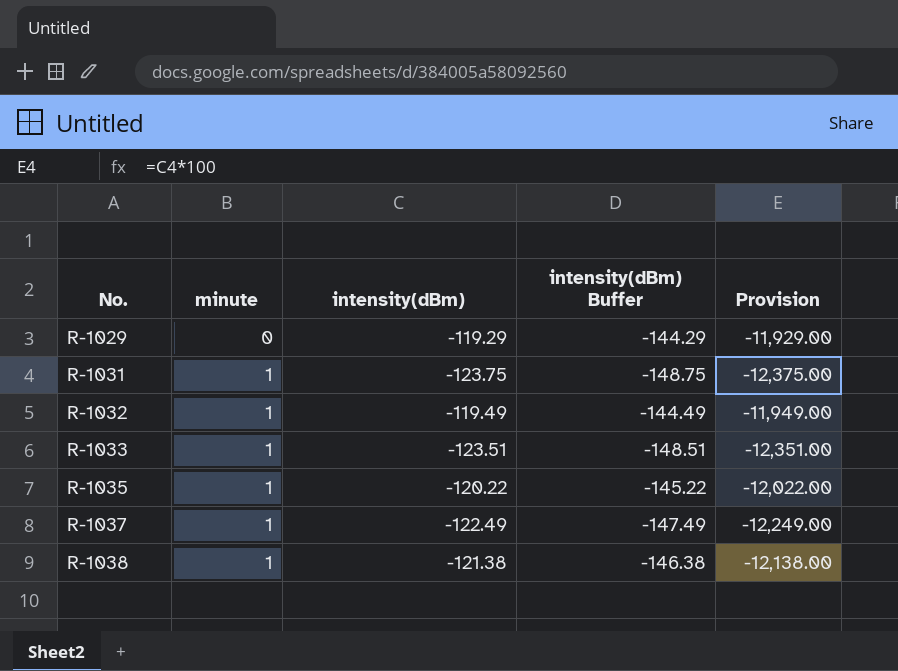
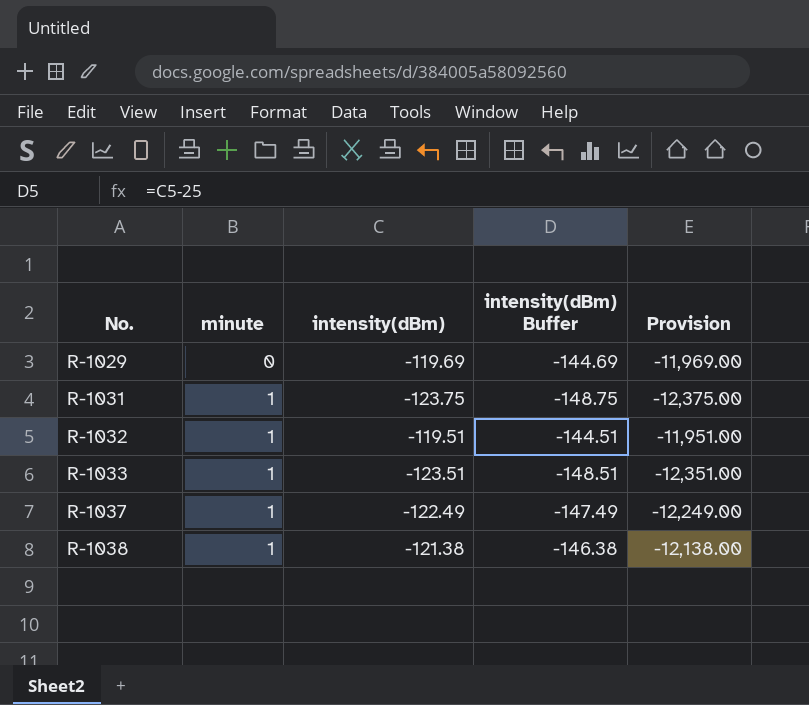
row R-1035: 1 | -120.22 | -145.22 | -12,022.00 -> none
R-1029 | intensity(dBm): -119.29 -> -119.69
R-1029 | intensity(dBm) Buffer: -144.29 -> -144.69
R-1029 | Provision: -11,929.00 -> -11,969.00
R-1032 | intensity(dBm): -119.49 -> -119.51
R-1032 | intensity(dBm) Buffer: -144.49 -> -144.51
R-1032 | Provision: -11,949.00 -> -11,951.00

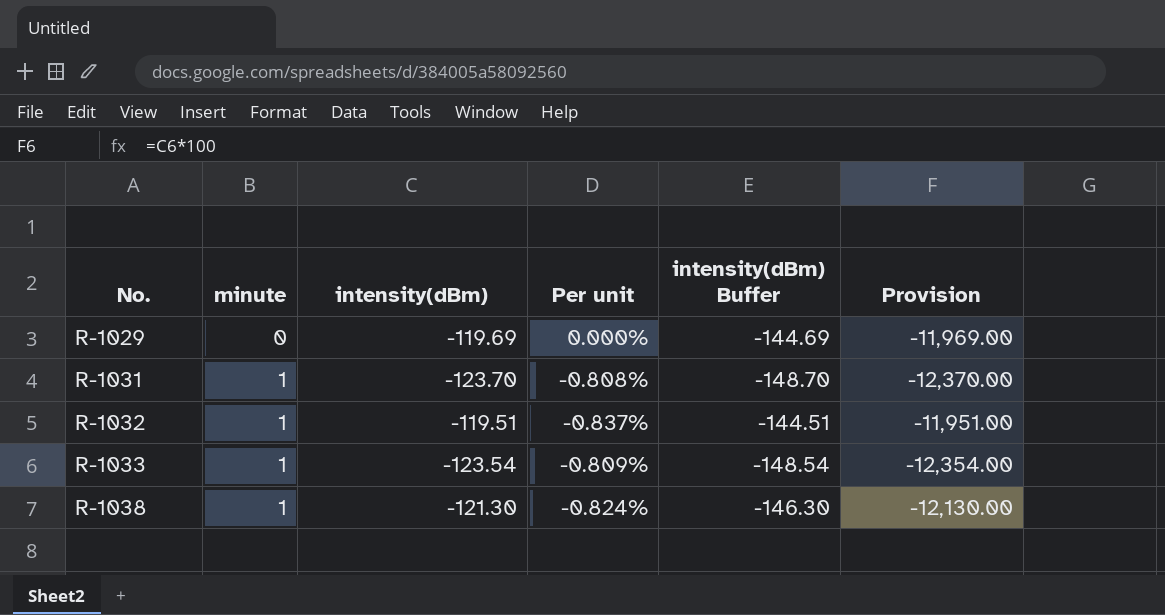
column Per unit | formula: none -> [minute] / [intensity(dBm)]
row R-1037: 1 | -122.49 | -147.49 | -12,249.00 -> none
R-1031 | intensity(dBm): -123.75 -> -123.70
R-1031 | intensity(dBm) Buffer: -148.75 -> -148.70
R-1031 | Provision: -12,375.00 -> -12,370.00
R-1033 | intensity(dBm): -123.51 -> -123.54
R-1033 | intensity(dBm) Buffer: -148.51 -> -148.54
R-1033 | Provision: -12,351.00 -> -12,354.00
R-1038 | intensity(dBm): -121.38 -> -121.30
R-1038 | intensity(dBm) Buffer: -146.38 -> -146.30
R-1038 | Provision: -12,138.00 -> -12,130.00

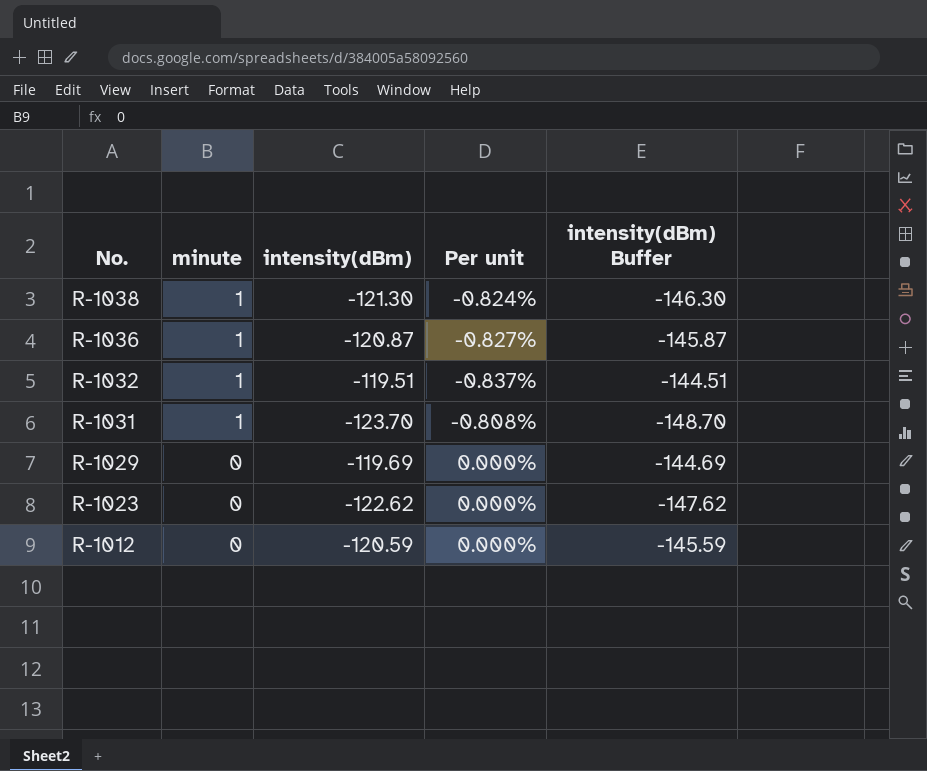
row order: No. ascending -> No. descending
column Provision | formula: [intensity(dBm)] * 100 -> none
row R-1033: 1 | -123.54 | -0.809% | -148.54 | -12,354.00 -> none
row R-1036: none -> 1 | -120.87 | -0.827% | -145.87
row R-1023: none -> 0 | -122.62 | 0.000% | -147.62
row R-1012: none -> 0 | -120.59 | 0.000% | -145.59

